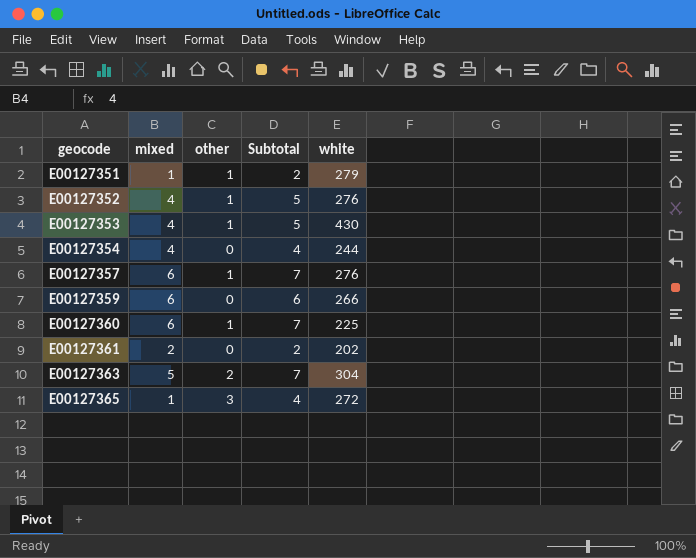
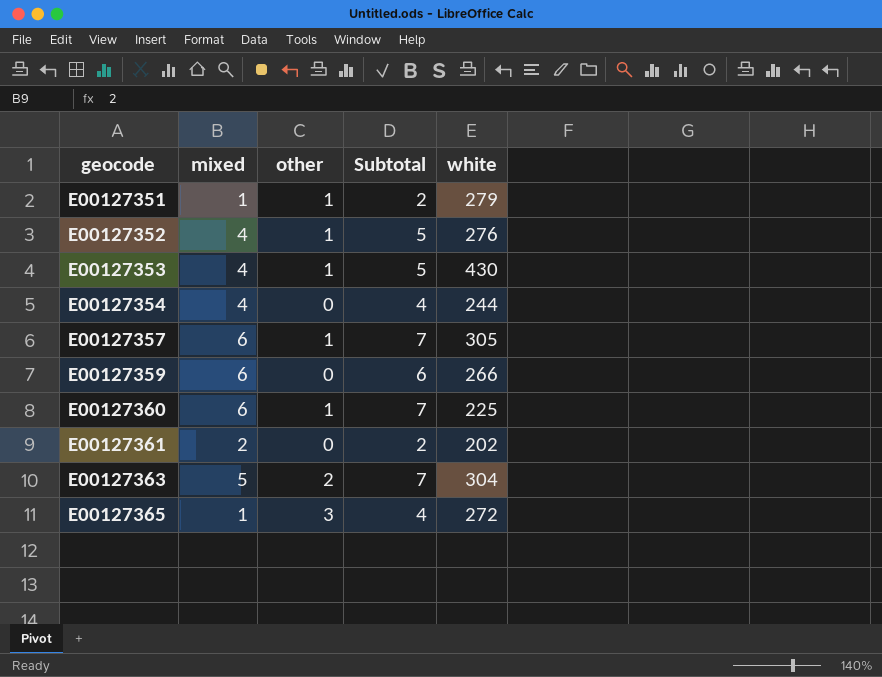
E00127357 | white: 276 -> 305

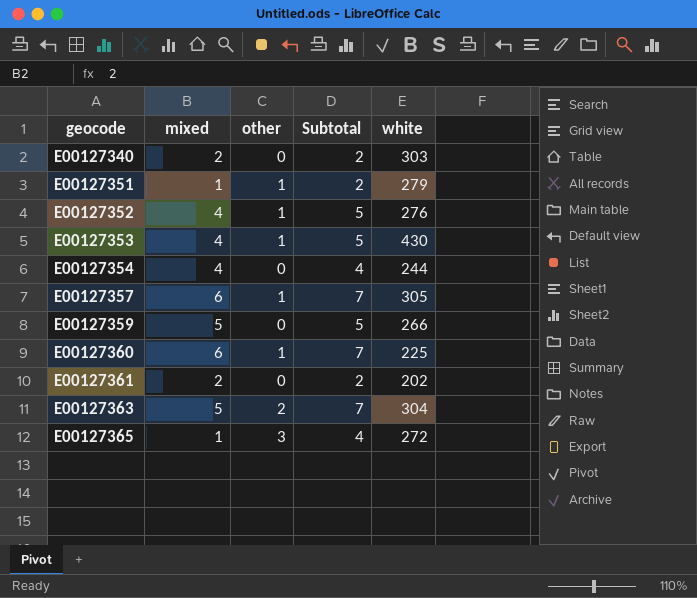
row E00127340: none -> 2 | 0 | 2 | 303
E00127359 | mixed: 6 -> 5
E00127359 | Subtotal: 6 -> 5

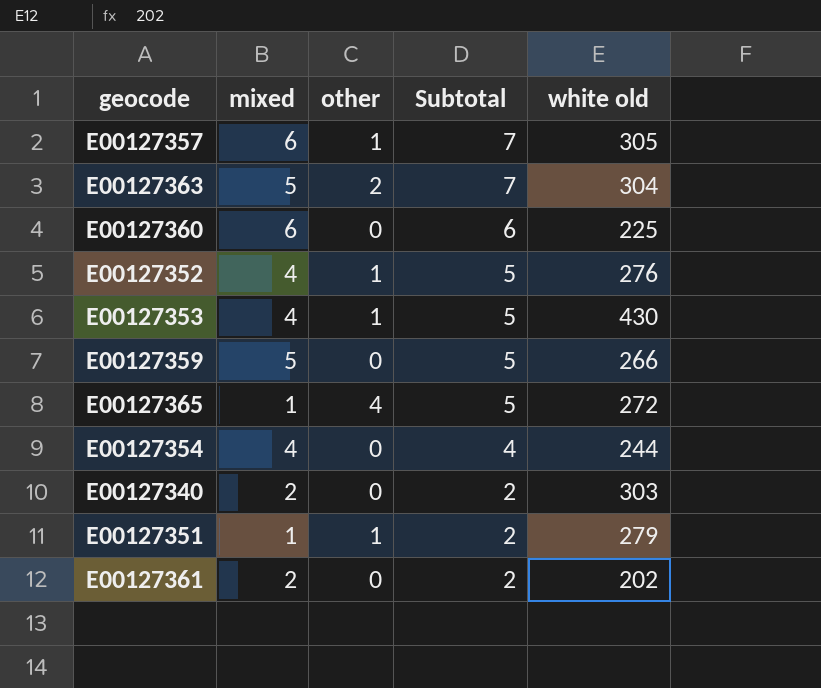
row order: geocode ascending -> Subtotal descending
column name: white -> white old
E00127360 | other: 1 -> 0
E00127360 | Subtotal: 7 -> 6
E00127365 | other: 3 -> 4
E00127365 | Subtotal: 4 -> 5

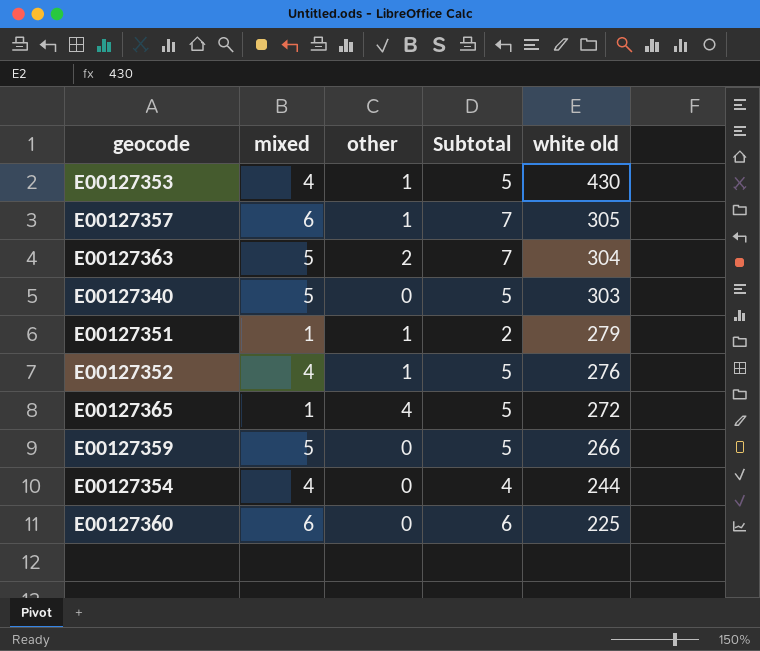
row order: Subtotal descending -> white old descending
row E00127361: 2 | 0 | 2 | 202 -> none
E00127340 | mixed: 2 -> 5
E00127340 | Subtotal: 2 -> 5

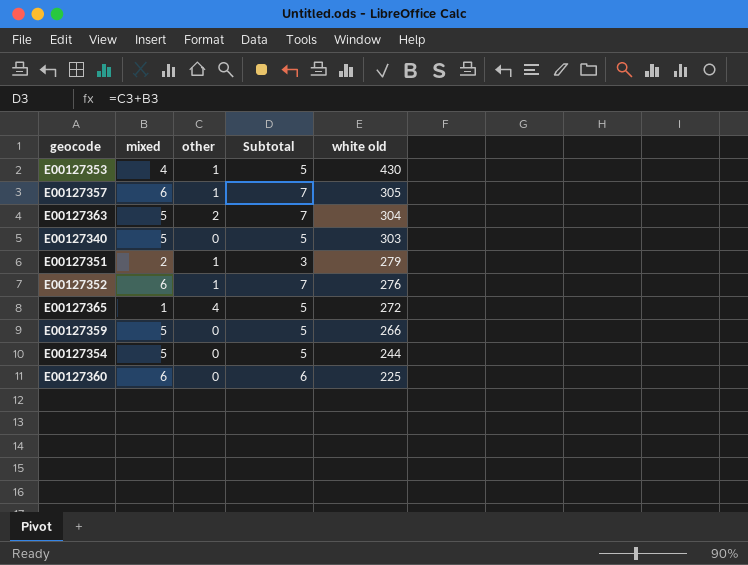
E00127351 | mixed: 1 -> 2
E00127351 | Subtotal: 2 -> 3
E00127352 | mixed: 4 -> 6
E00127352 | Subtotal: 5 -> 7
E00127354 | mixed: 4 -> 5
E00127354 | Subtotal: 4 -> 5

